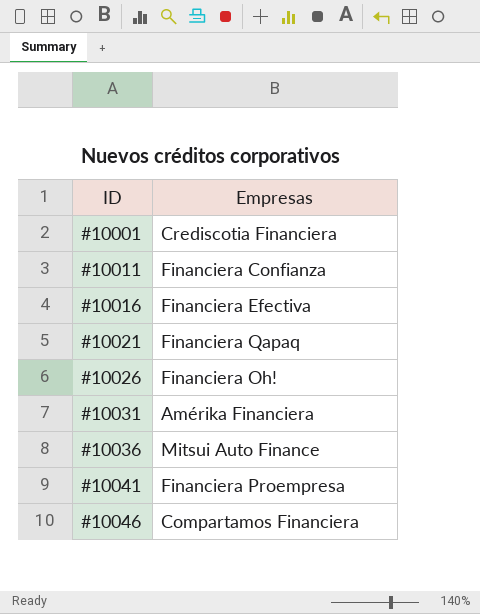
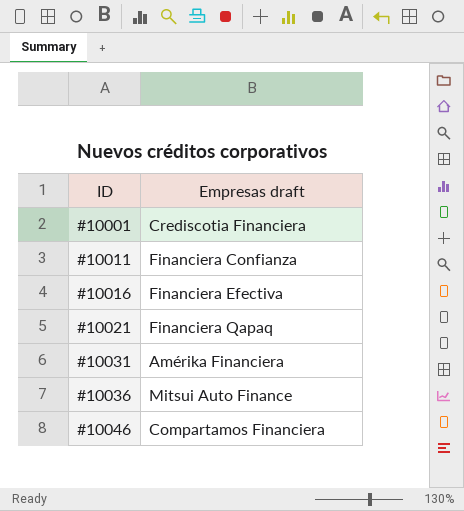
column name: Empresas -> Empresas draft
row #10026: Financiera Oh! -> none
row #10041: Financiera Proempresa -> none

